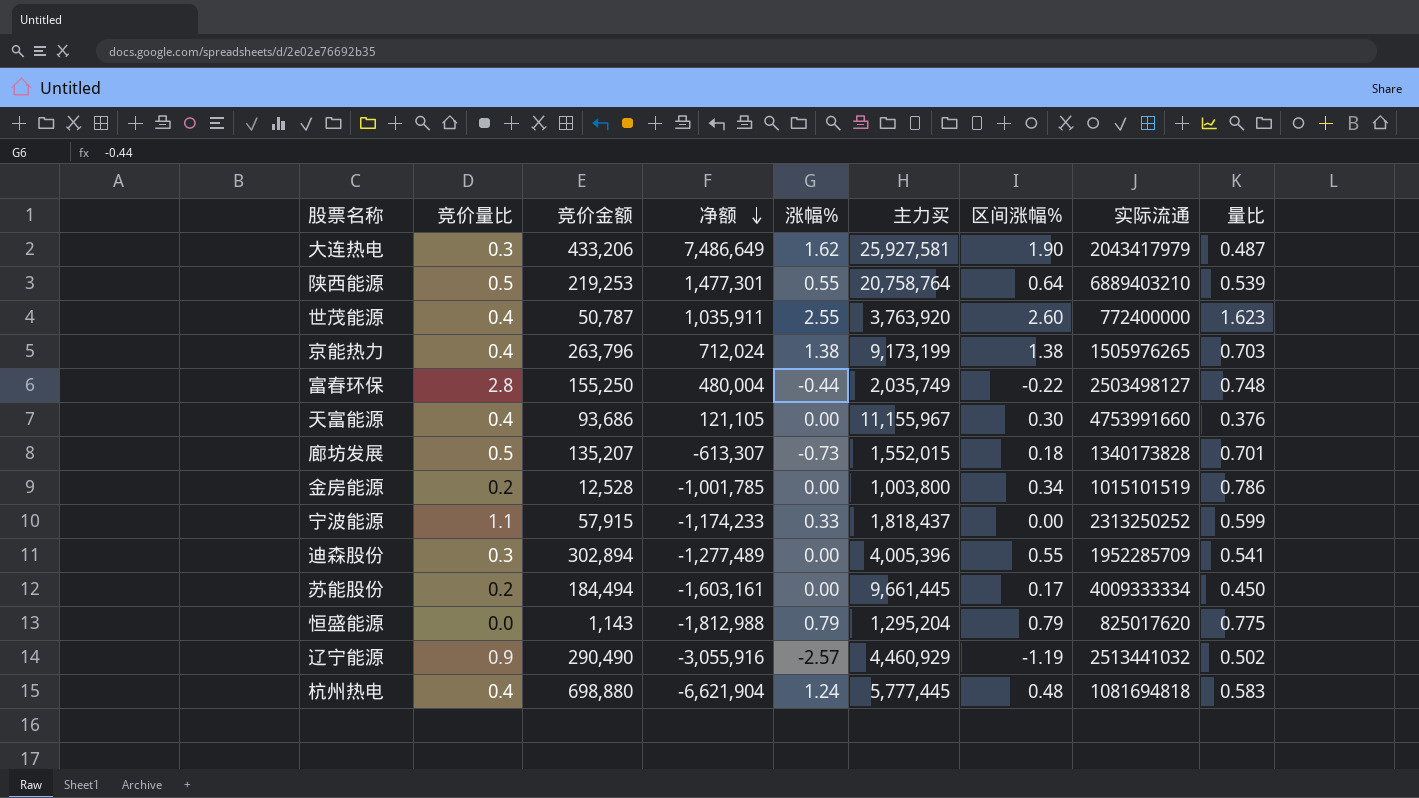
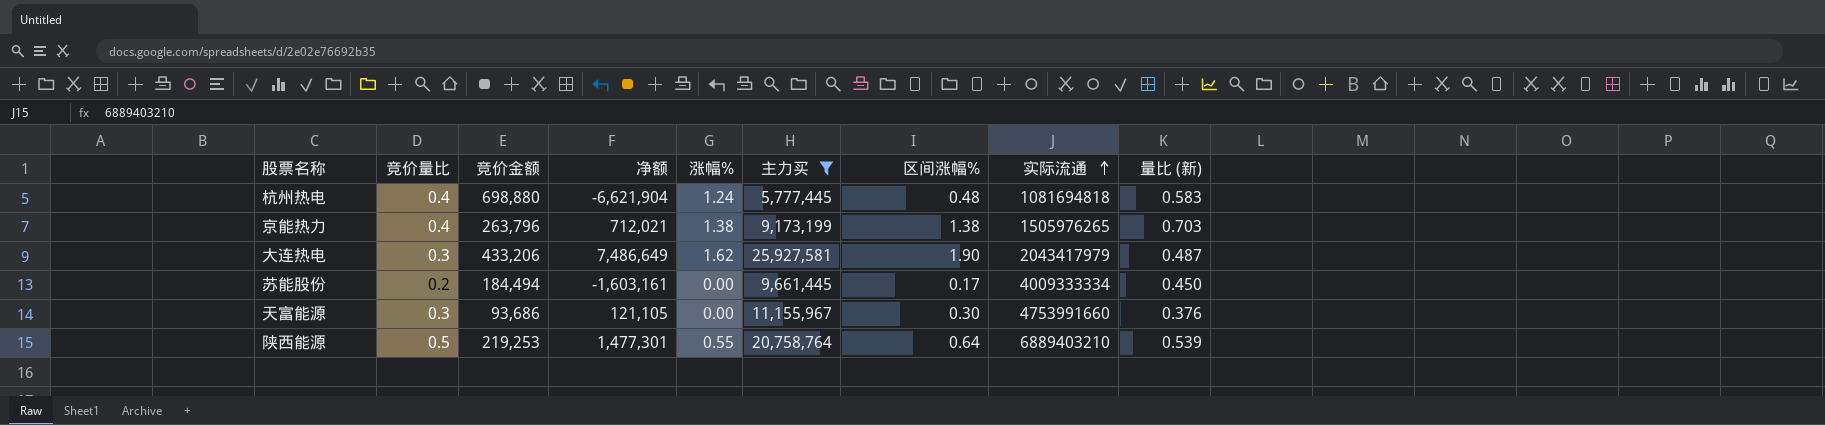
filter: none -> 主力买 >= 5,777,445
row order: 净额 descending -> 实际流通 ascending
column name: 量比 -> 量比 (新)
京能热力 | 净额: 712,024 -> 712,021
天富能源 | 竞价量比: 0.4 -> 0.3

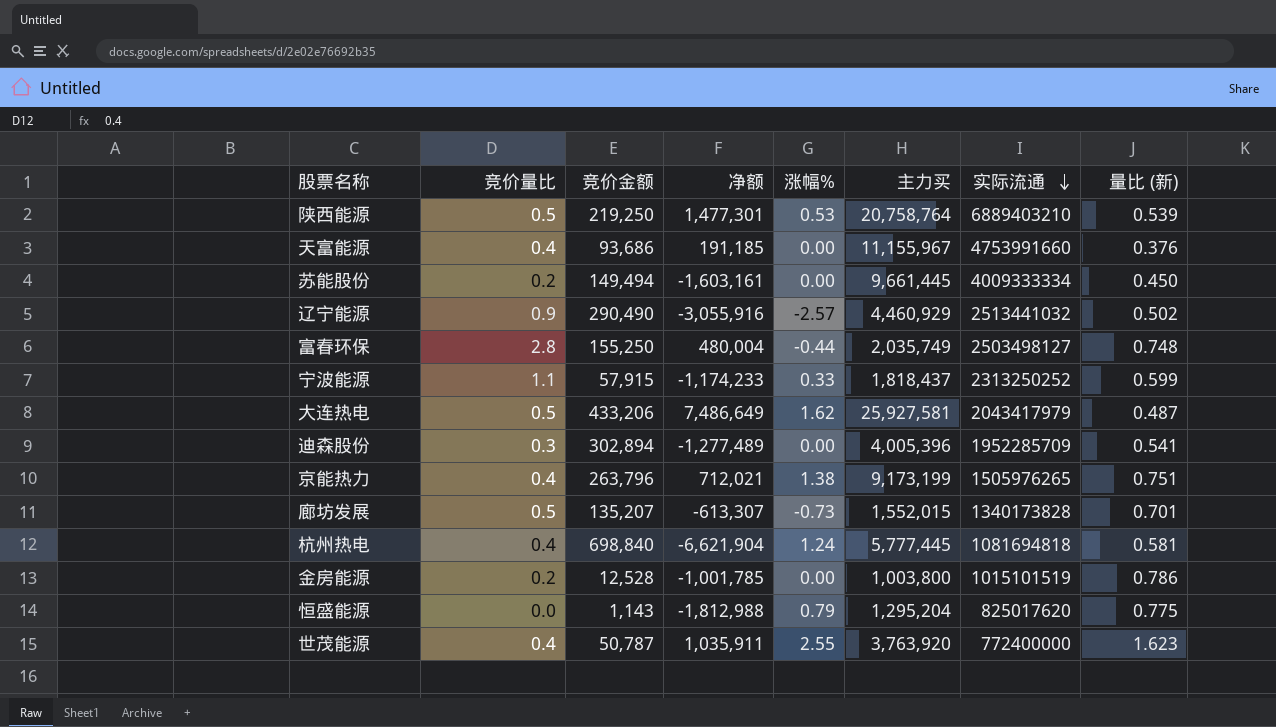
filter: 主力买 >= 5,777,445 -> none
row order: 实际流通 ascending -> 实际流通 descending
column 区间涨幅% | position: 7 -> none
陕西能源 | 竞价金额: 219,253 -> 219,250
陕西能源 | 涨幅%: 0.55 -> 0.53
天富能源 | 竞价量比: 0.3 -> 0.4
天富能源 | 净额: 121,105 -> 191,185
苏能股份 | 竞价金额: 184,494 -> 149,494
大连热电 | 竞价量比: 0.3 -> 0.5
京能热力 | 量比 (新): 0.703 -> 0.751
杭州热电 | 竞价金额: 698,880 -> 698,840
杭州热电 | 量比 (新): 0.583 -> 0.581

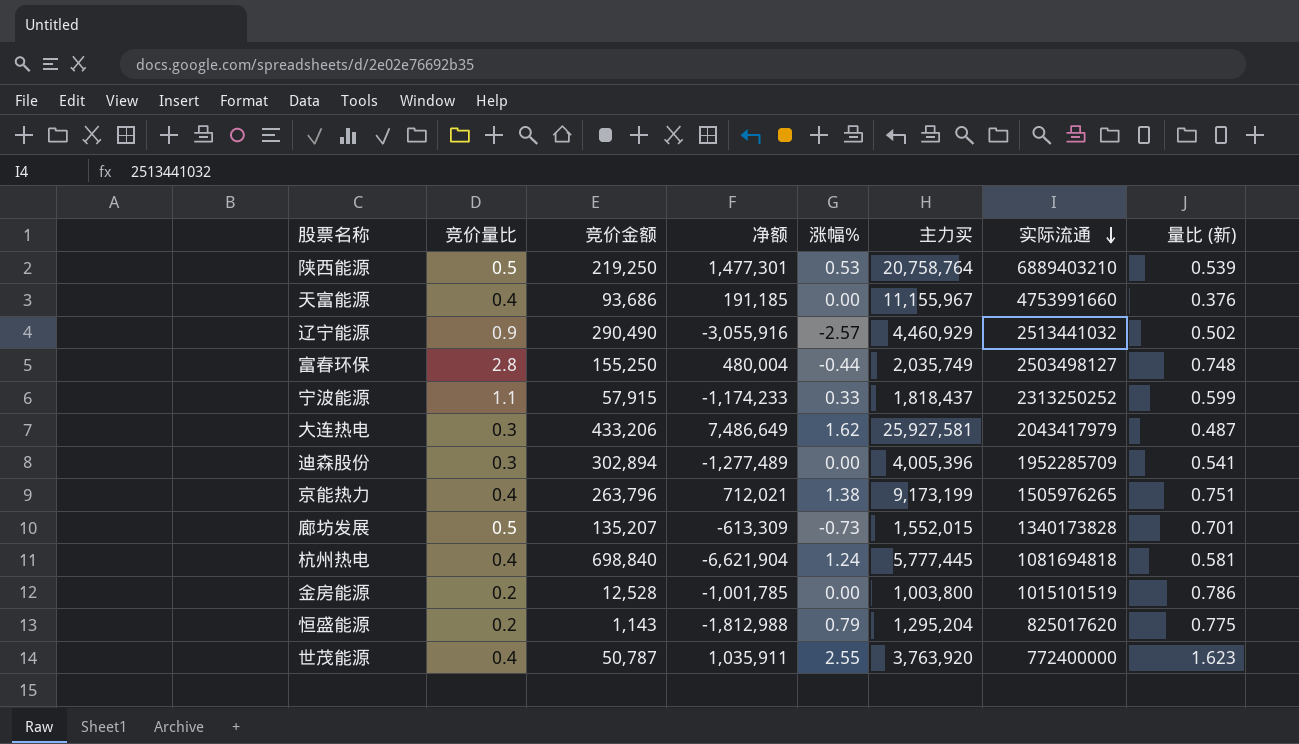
row 苏能股份: 0.2 | 149,494 | -1,603,161 | 0.00 | 9,661,445 | 4009333334 | 0.450 -> none
大连热电 | 竞价量比: 0.5 -> 0.3
廊坊发展 | 净额: -613,307 -> -613,309
恒盛能源 | 竞价量比: 0.0 -> 0.2

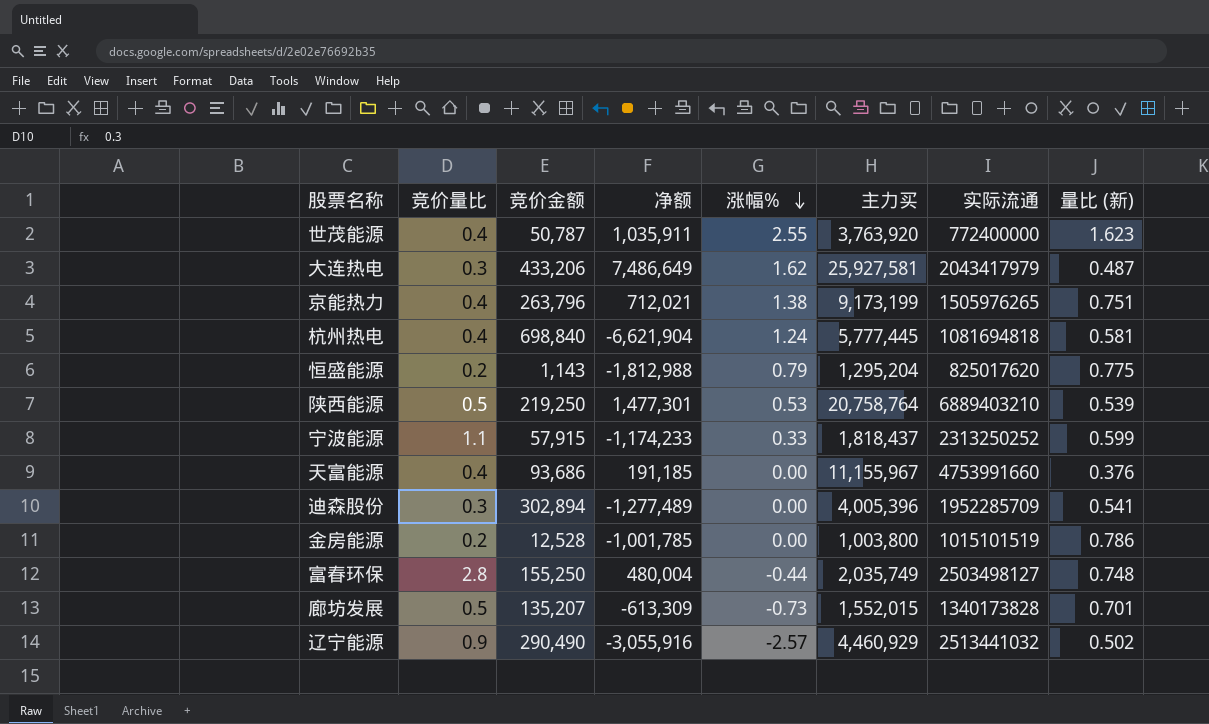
row order: 实际流通 descending -> 涨幅% descending

